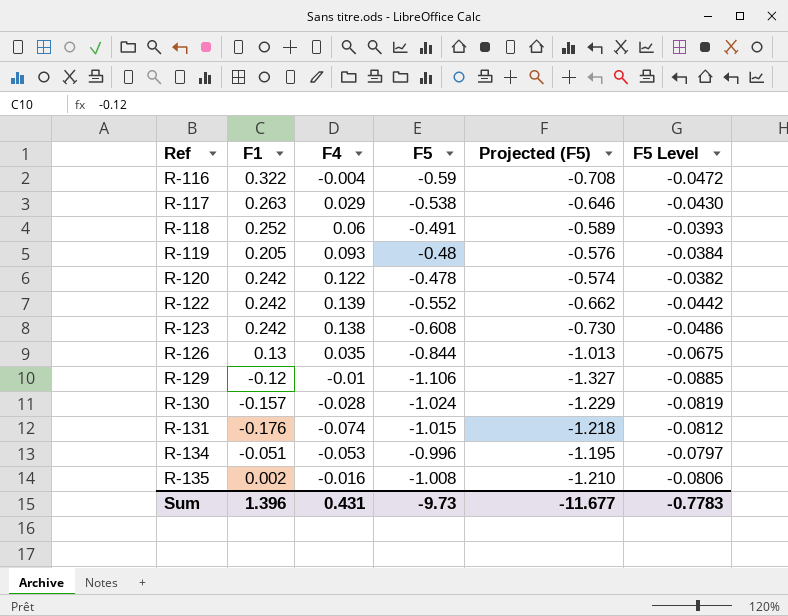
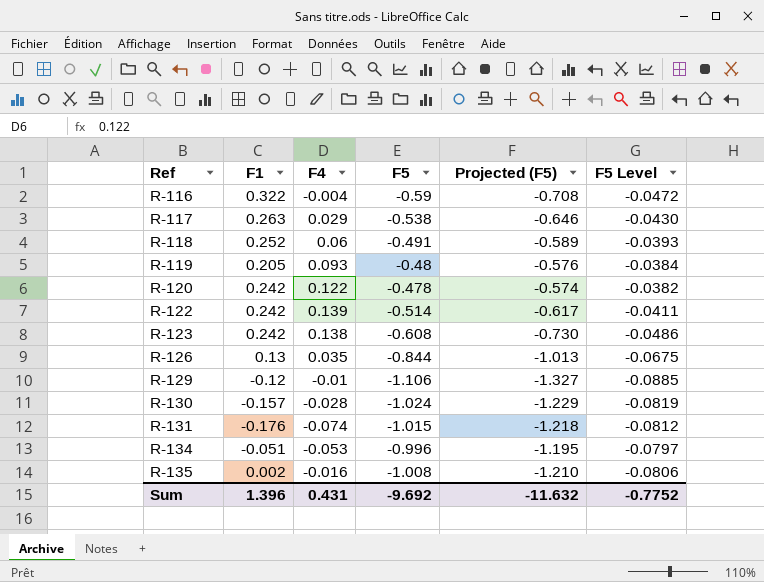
R-122 | F5: -0.552 -> -0.514
R-122 | Projected (F5): -0.662 -> -0.617
R-122 | F5 Level: -0.0442 -> -0.0411
Sum | F5: -9.73 -> -9.692
Sum | Projected (F5): -11.677 -> -11.632
Sum | F5 Level: -0.7783 -> -0.7752

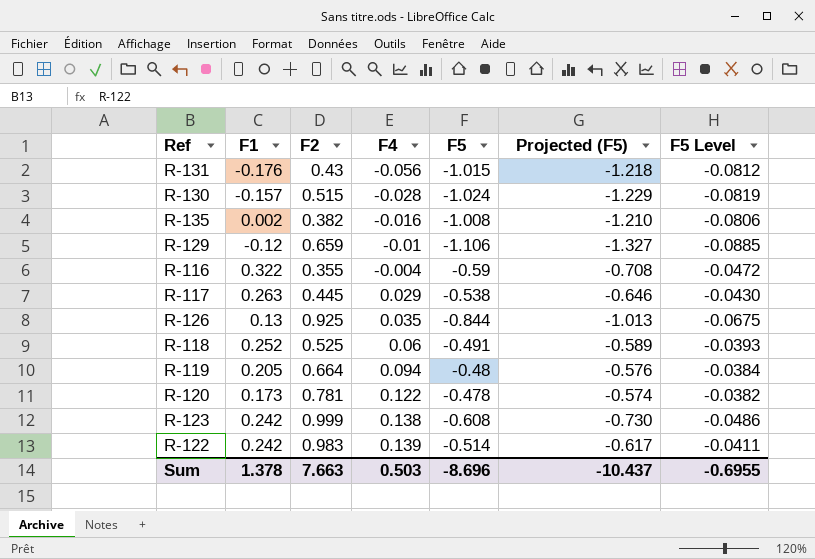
row order: Ref ascending -> F4 ascending
column F2 | position: none -> 3
row R-134: -0.051 | -0.053 | -0.996 | -1.195 | -0.0797 -> none
R-131 | F4: -0.074 -> -0.056
R-119 | F4: 0.093 -> 0.094
R-120 | F1: 0.242 -> 0.173
Sum | F1: 1.396 -> 1.378
Sum | F4: 0.431 -> 0.503
Sum | F5: -9.692 -> -8.696
Sum | Projected (F5): -11.632 -> -10.437
Sum | F5 Level: -0.7752 -> -0.6955

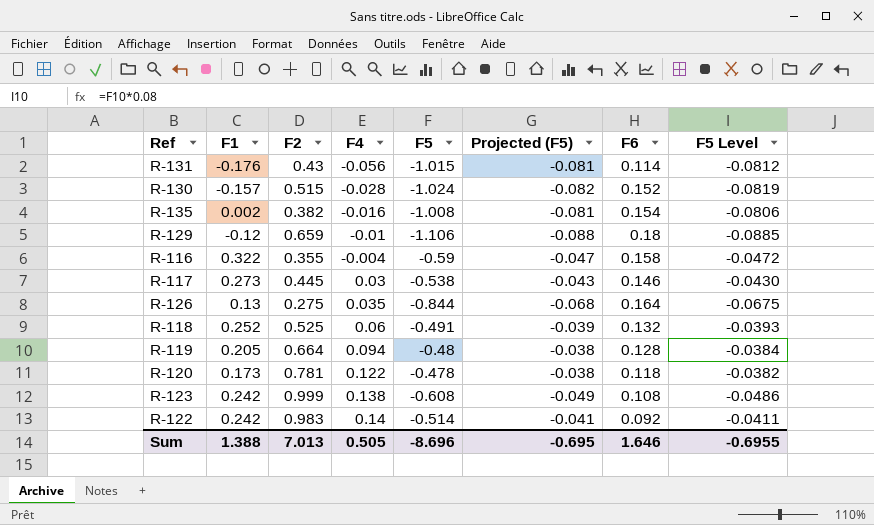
column Projected (F5) | formula: [F5] * 1.2 -> [F5] * 0.08
column F6 | position: none -> 7
R-117 | F1: 0.263 -> 0.273
R-117 | F4: 0.029 -> 0.03
R-126 | F2: 0.925 -> 0.275
R-122 | F4: 0.139 -> 0.14
Sum | F1: 1.378 -> 1.388
Sum | F2: 7.663 -> 7.013
Sum | F4: 0.503 -> 0.505
Sum | Projected (F5): -10.437 -> -0.695

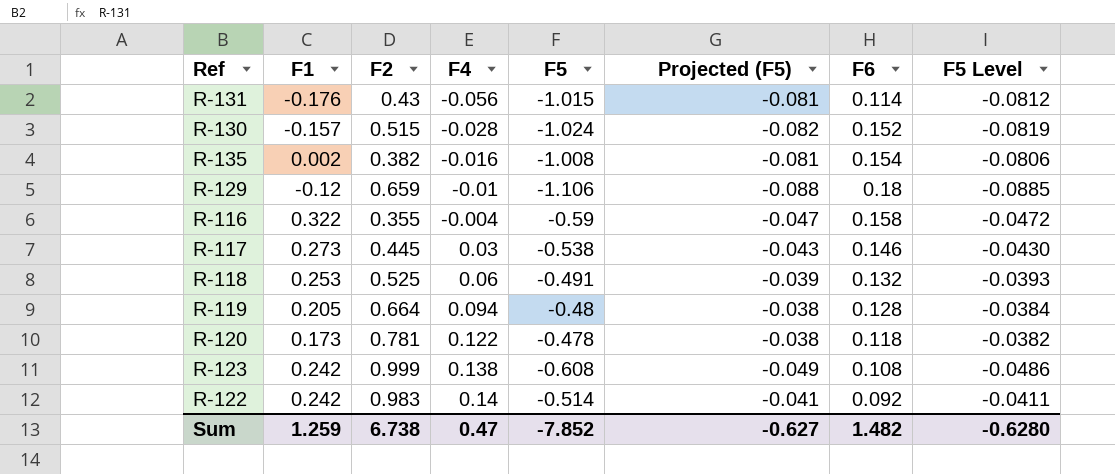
row R-126: 0.13 | 0.275 | 0.035 | -0.844 | -0.068 | 0.164 | -0.0675 -> none
R-118 | F1: 0.252 -> 0.253
Sum | F1: 1.388 -> 1.259
Sum | F2: 7.013 -> 6.738
Sum | F4: 0.505 -> 0.47
Sum | F5: -8.696 -> -7.852
Sum | Projected (F5): -0.695 -> -0.627
Sum | F6: 1.646 -> 1.482
Sum | F5 Level: -0.6955 -> -0.6280

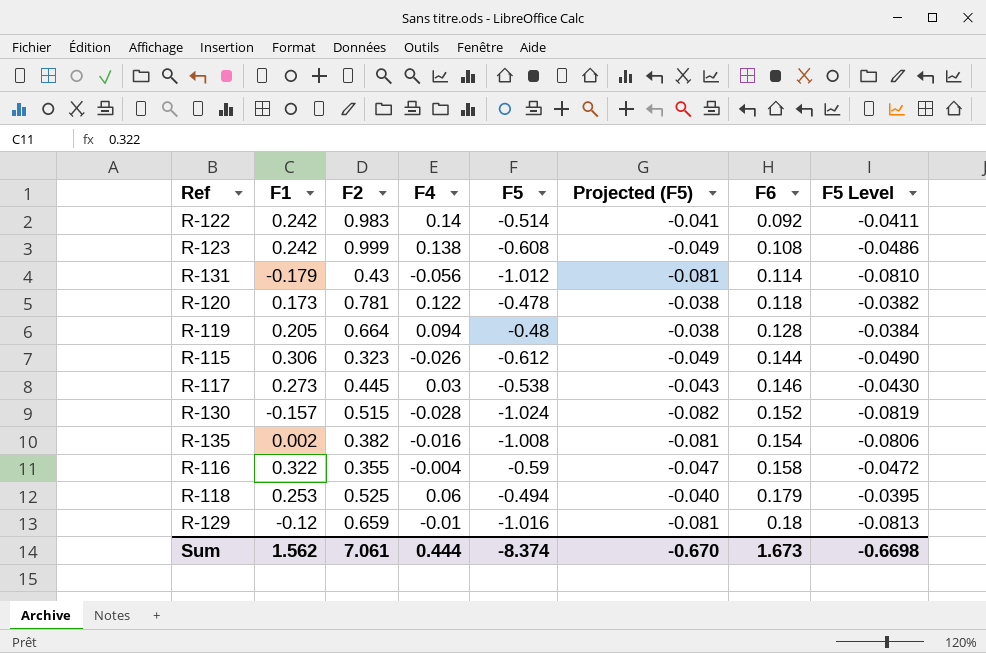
row order: F4 ascending -> F6 ascending
R-131 | F1: -0.176 -> -0.179
R-131 | F5: -1.015 -> -1.012
R-131 | F5 Level: -0.0812 -> -0.0810
row R-115: none -> 0.306 | 0.323 | -0.026 | -0.612 | -0.049 | 0.144 | -0.0490
R-118 | F5: -0.491 -> -0.494
R-118 | Projected (F5): -0.039 -> -0.040
R-118 | F6: 0.132 -> 0.179
R-118 | F5 Level: -0.0393 -> -0.0395
R-129 | F5: -1.106 -> -1.016
R-129 | Projected (F5): -0.088 -> -0.081
R-129 | F5 Level: -0.0885 -> -0.0813
Sum | F1: 1.259 -> 1.562
Sum | F2: 6.738 -> 7.061
Sum | F4: 0.47 -> 0.444
Sum | F5: -7.852 -> -8.374
Sum | Projected (F5): -0.627 -> -0.670
Sum | F6: 1.482 -> 1.673
Sum | F5 Level: -0.6280 -> -0.6698

